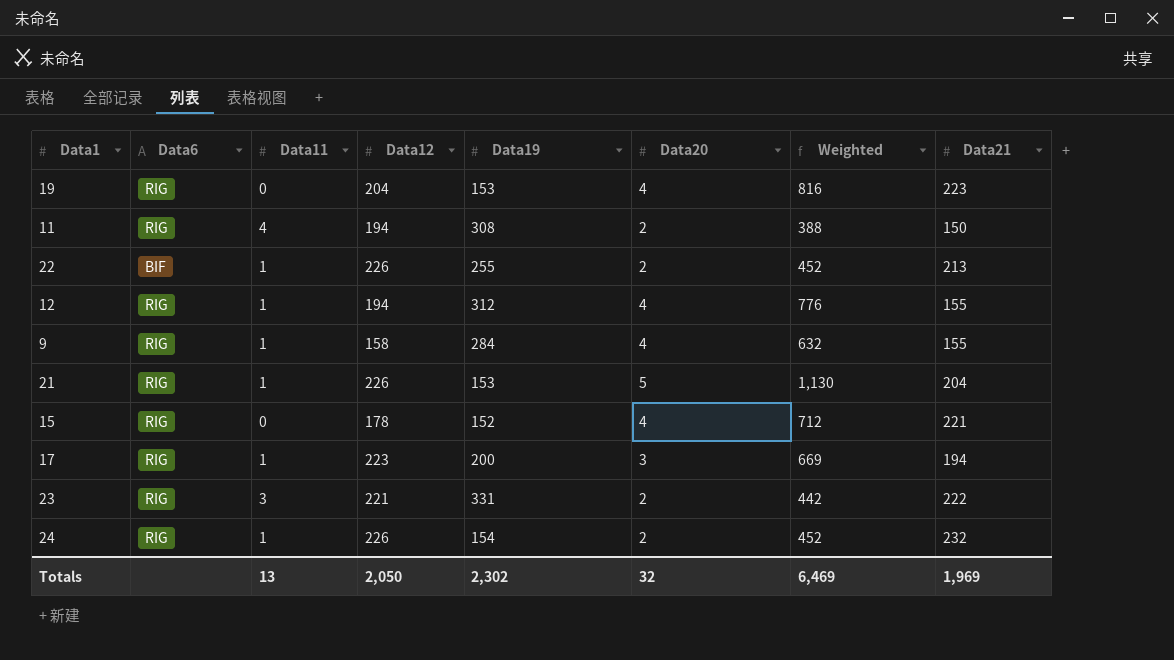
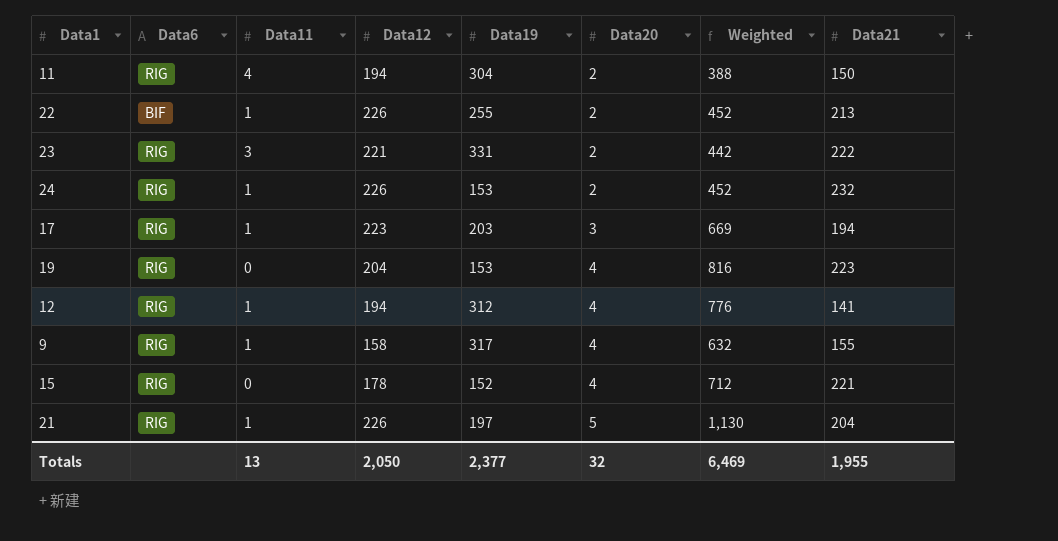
row order: none -> Data20 ascending
11 | Data19: 308 -> 304
24 | Data19: 154 -> 153
17 | Data19: 200 -> 203
12 | Data21: 155 -> 141
9 | Data19: 284 -> 317
21 | Data19: 153 -> 197
Totals | Data19: 2,302 -> 2,377
Totals | Data21: 1,969 -> 1,955

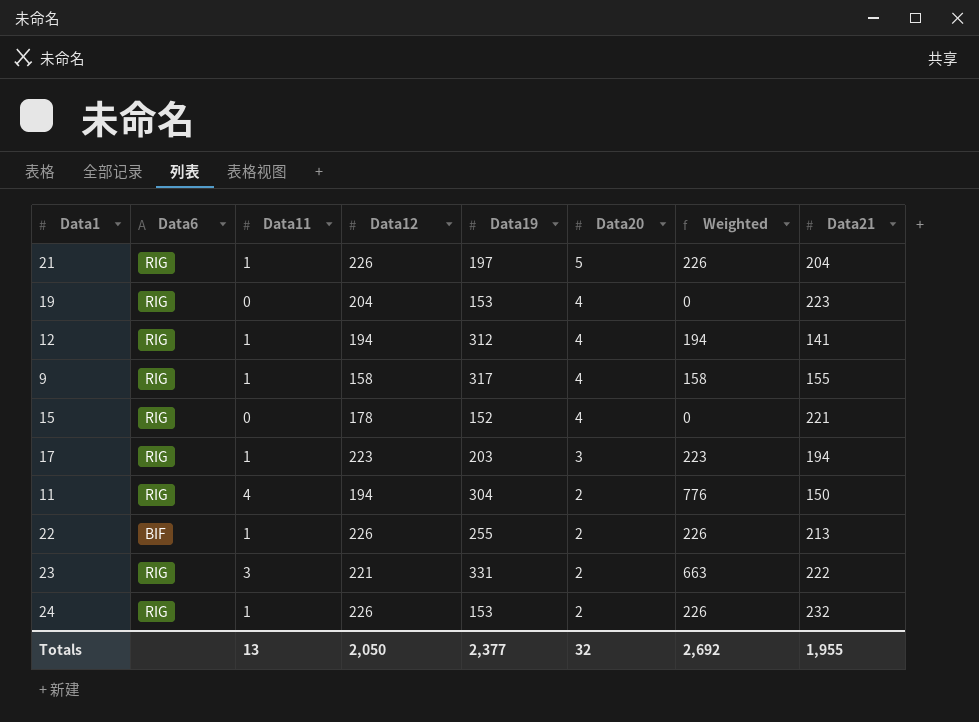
row order: Data20 ascending -> Data20 descending
column Weighted | formula: [Data12] * [Data20] -> [Data11] * [Data12]
Totals | Weighted: 6,469 -> 2,692

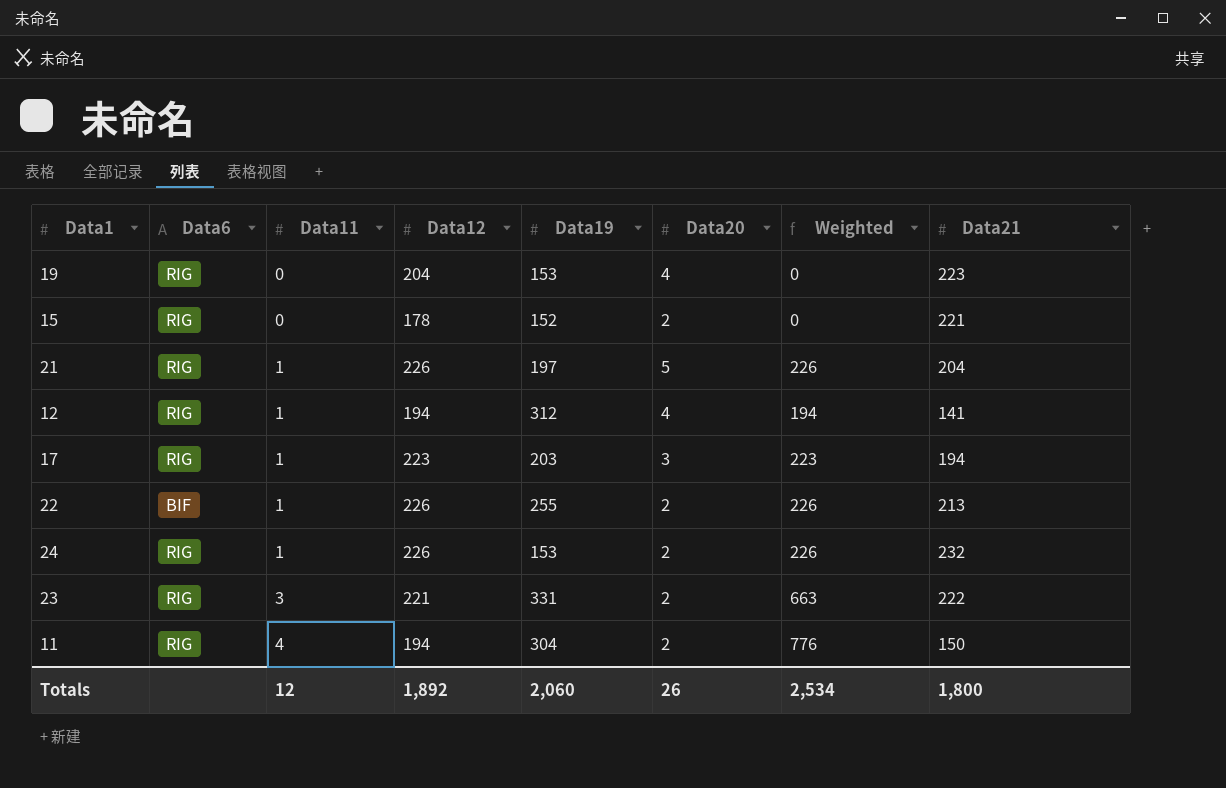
row order: Data20 descending -> Data11 ascending
row 9: RIG | 1 | 158 | 317 | 4 | 158 | 155 -> none
15 | Data20: 4 -> 2
Totals | Data11: 13 -> 12
Totals | Data12: 2,050 -> 1,892
Totals | Data19: 2,377 -> 2,060
Totals | Data20: 32 -> 26
Totals | Weighted: 2,692 -> 2,534
Totals | Data21: 1,955 -> 1,800

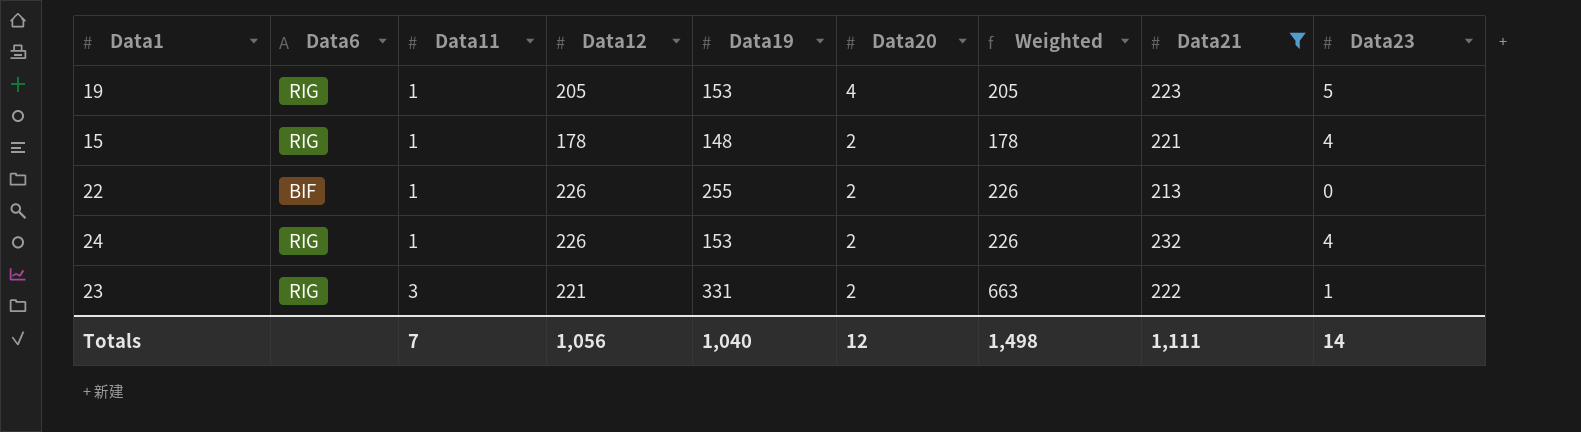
filter: none -> Data21 >= 213
column Data23 | position: none -> 9
19 | Data11: 0 -> 1
19 | Data12: 204 -> 205
19 | Weighted: 0 -> 205
15 | Data11: 0 -> 1
15 | Data19: 152 -> 148
15 | Weighted: 0 -> 178
Totals | Data11: 12 -> 7
Totals | Data12: 1,892 -> 1,056
Totals | Data19: 2,060 -> 1,040
Totals | Data20: 26 -> 12
Totals | Weighted: 2,534 -> 1,498
Totals | Data21: 1,800 -> 1,111

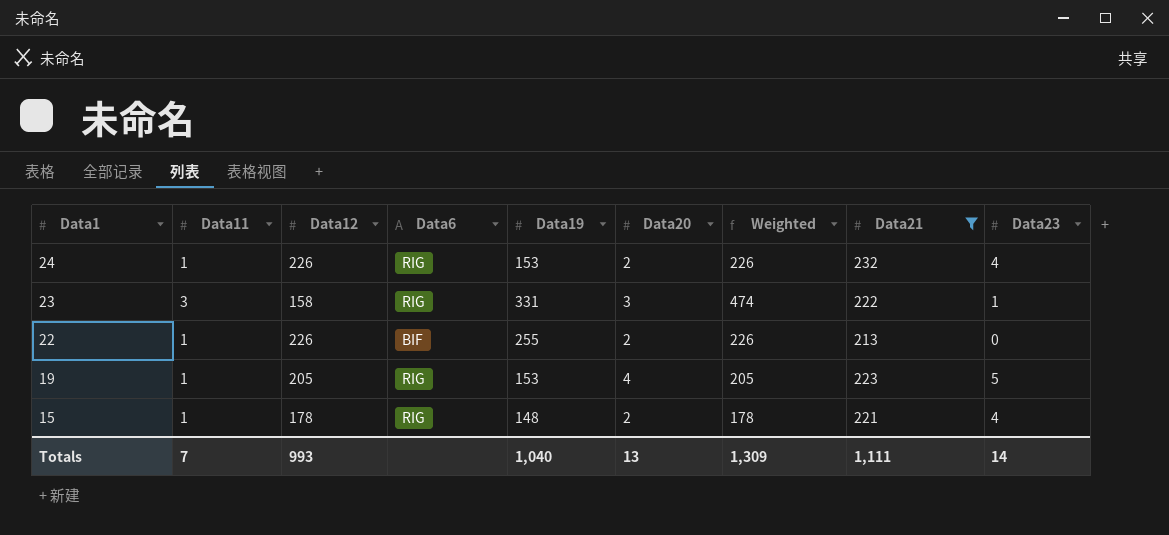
row order: Data11 ascending -> Data1 descending
column Data6 | position: 2 -> 4
23 | Data12: 221 -> 158
23 | Data20: 2 -> 3
23 | Weighted: 663 -> 474
Totals | Data12: 1,056 -> 993
Totals | Data20: 12 -> 13
Totals | Weighted: 1,498 -> 1,309

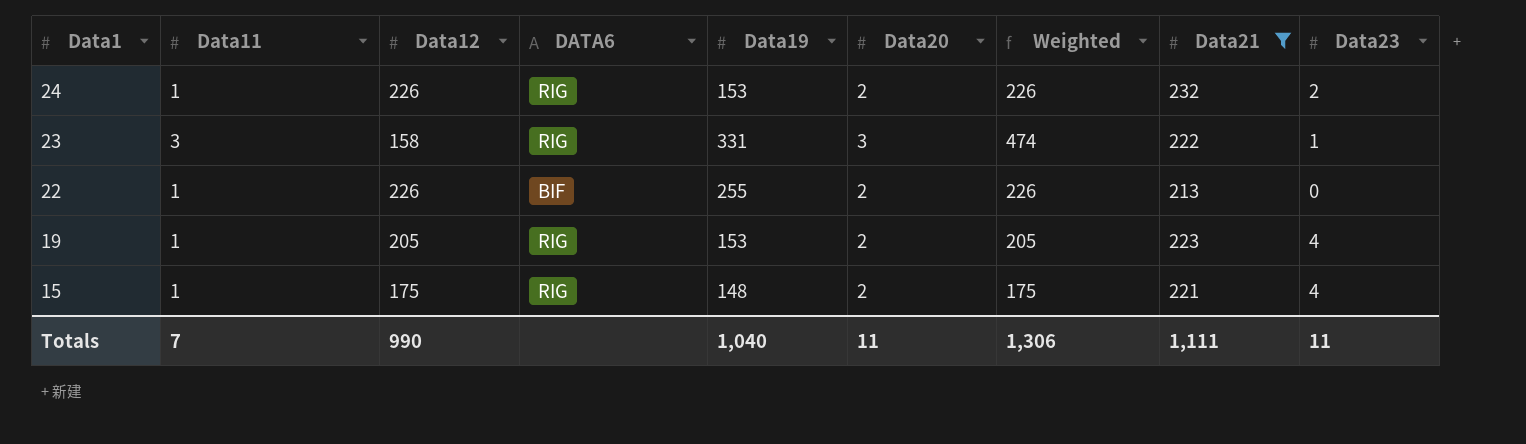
column name: Data6 -> DATA6
24 | Data23: 4 -> 2
19 | Data20: 4 -> 2
19 | Data23: 5 -> 4
15 | Data12: 178 -> 175
15 | Weighted: 178 -> 175
Totals | Data12: 993 -> 990
Totals | Data20: 13 -> 11
Totals | Weighted: 1,309 -> 1,306
Totals | Data23: 14 -> 11

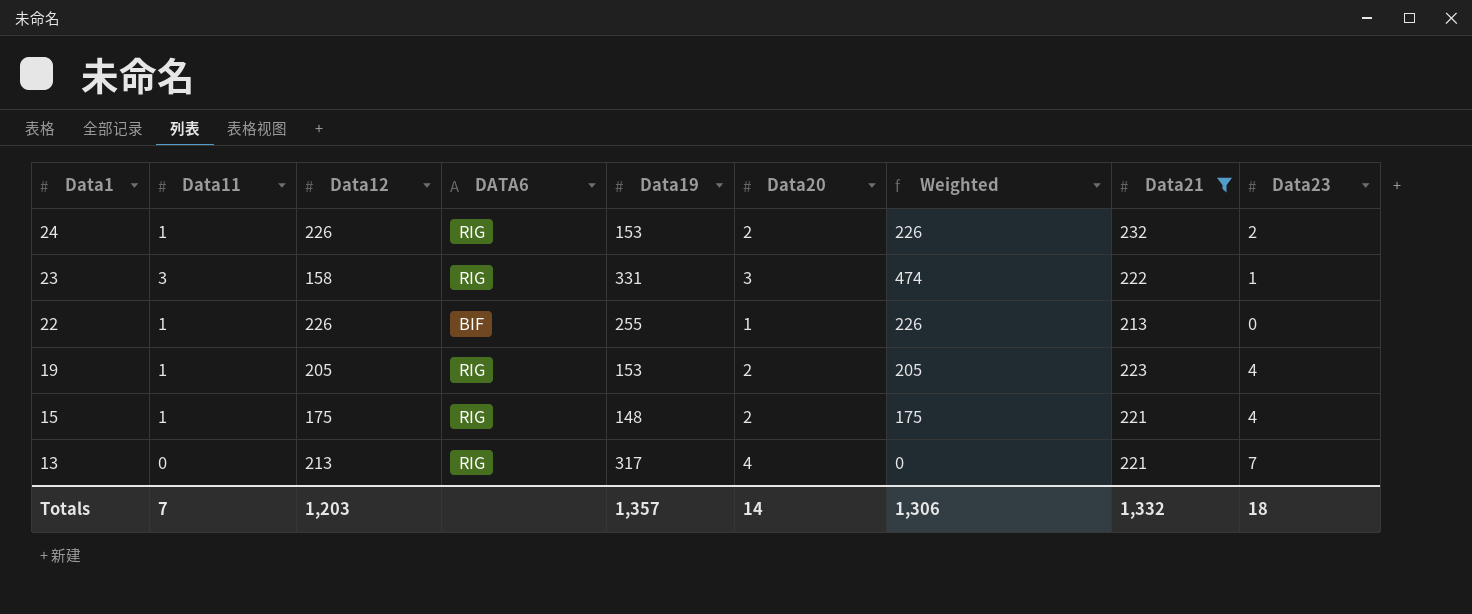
22 | Data20: 2 -> 1
row 13: none -> 0 | 213 | RIG | 317 | 4 | 0 | 221 | 7
Totals | Data12: 990 -> 1,203
Totals | Data19: 1,040 -> 1,357
Totals | Data20: 11 -> 14
Totals | Data21: 1,111 -> 1,332
Totals | Data23: 11 -> 18

